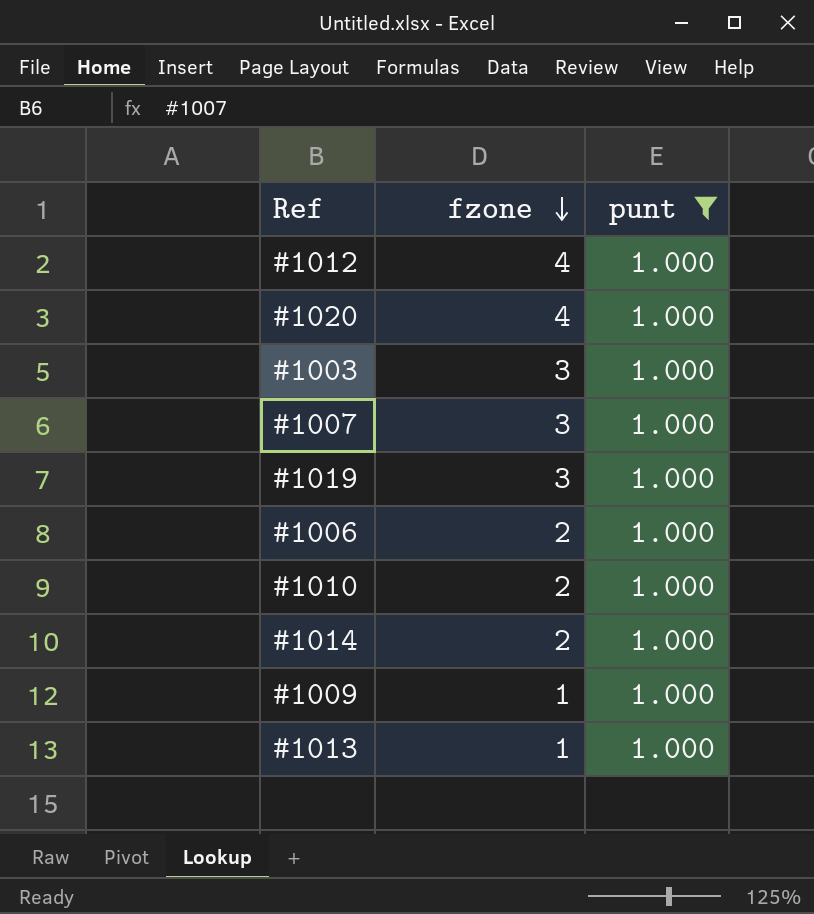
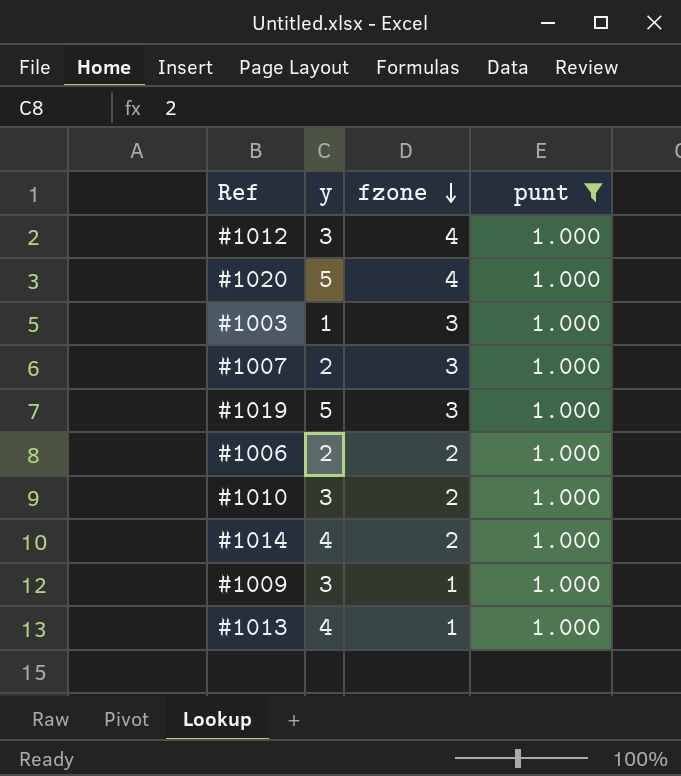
column y | position: none -> 2

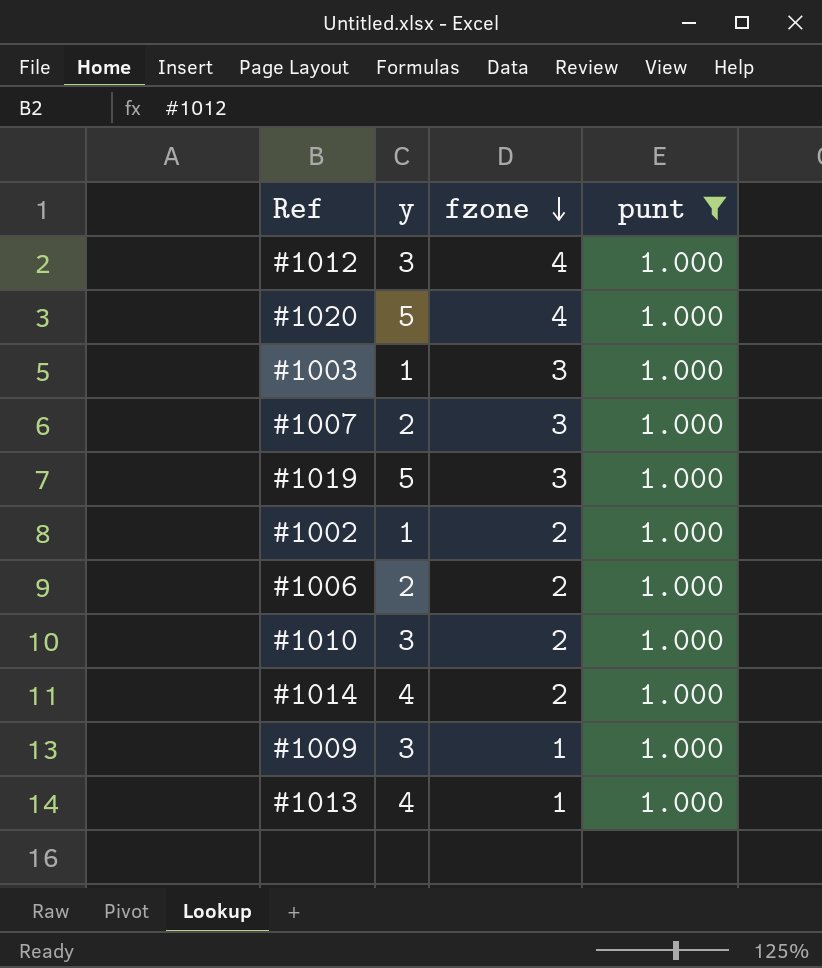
row #1002: none -> 1 | 2 | 1.000

